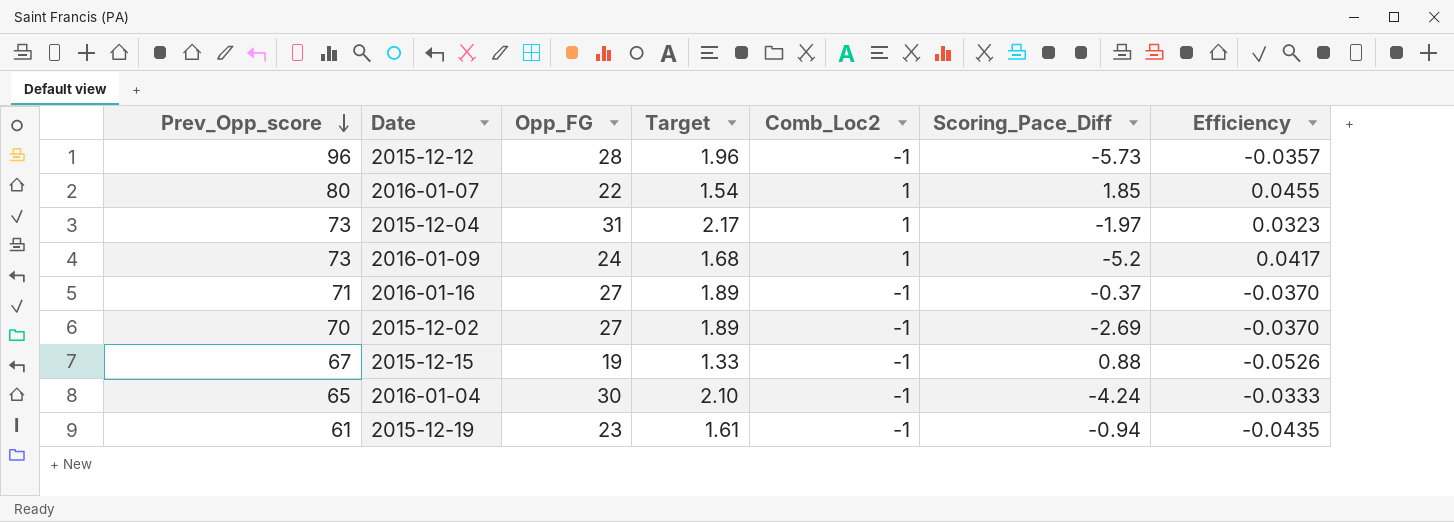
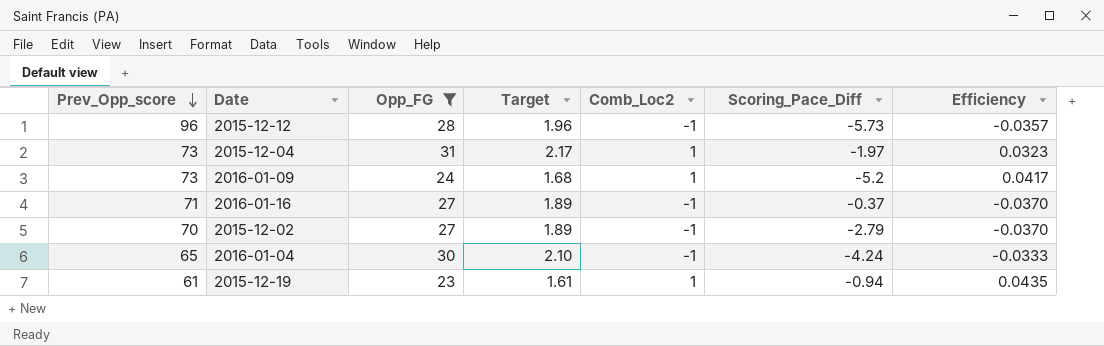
filter: none -> Opp_FG >= 23
2015-12-02 | Scoring_Pace_Diff: -2.69 -> -2.79
2015-12-19 | Comb_Loc2: -1 -> 1
2015-12-19 | Efficiency: -0.0435 -> 0.0435

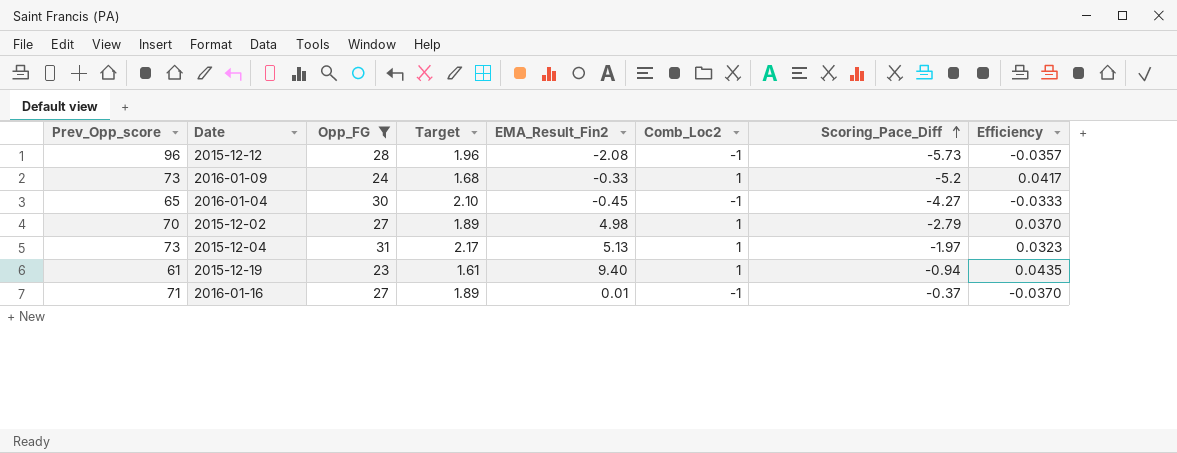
row order: Prev_Opp_score descending -> Scoring_Pace_Diff ascending
column EMA_Result_Fin2 | position: none -> 5
2016-01-04 | Scoring_Pace_Diff: -4.24 -> -4.27
2015-12-02 | Comb_Loc2: -1 -> 1
2015-12-02 | Efficiency: -0.0370 -> 0.0370

